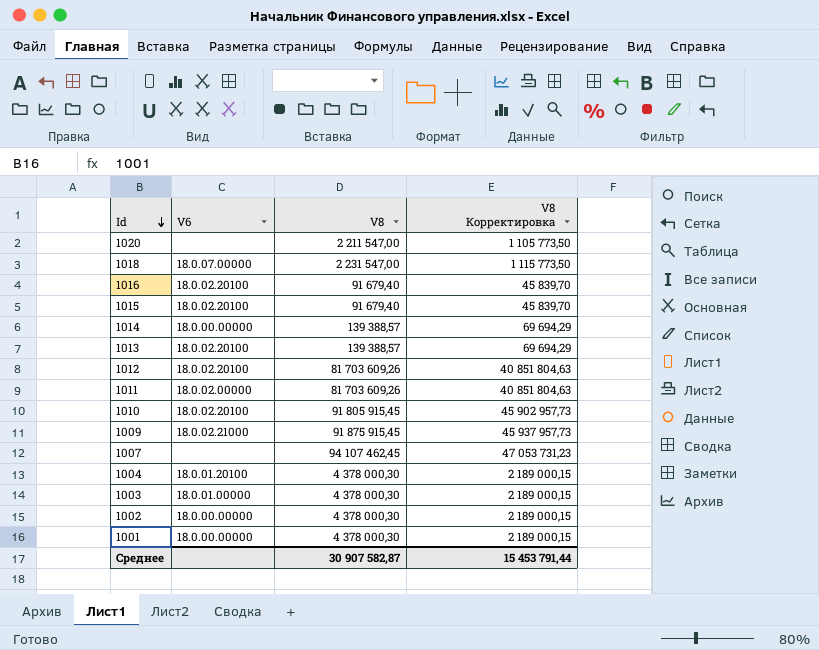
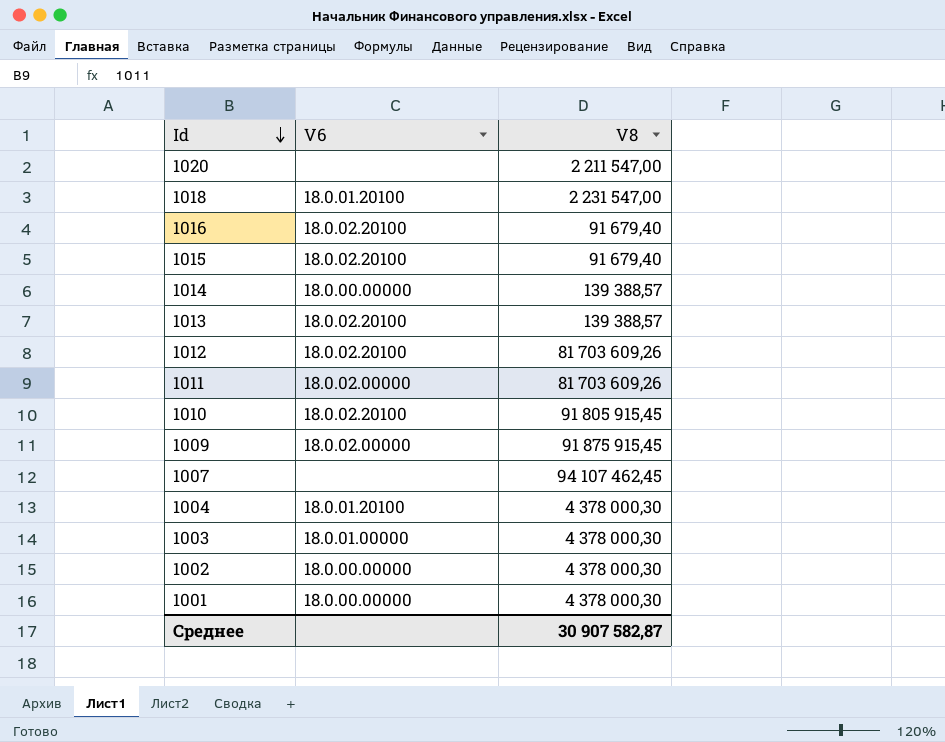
column V8 Корректировка | formula: [V8] * 0,5 -> none
1018 | V6: 18.0.07.00000 -> 18.0.01.20100
1009 | V6: 18.0.02.21000 -> 18.0.02.00000

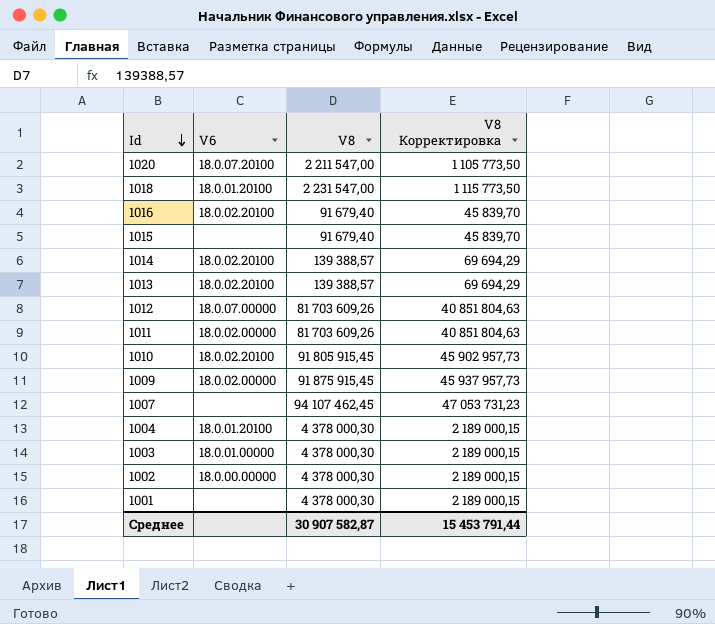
column V8 Корректировка | formula: none -> [V8] * 0,5
1020 | V6: none -> 18.0.07.20100
1015 | V6: 18.0.02.20100 -> none
1014 | V6: 18.0.00.00000 -> 18.0.02.20100
1012 | V6: 18.0.02.20100 -> 18.0.07.00000
1001 | V6: 18.0.00.00000 -> none

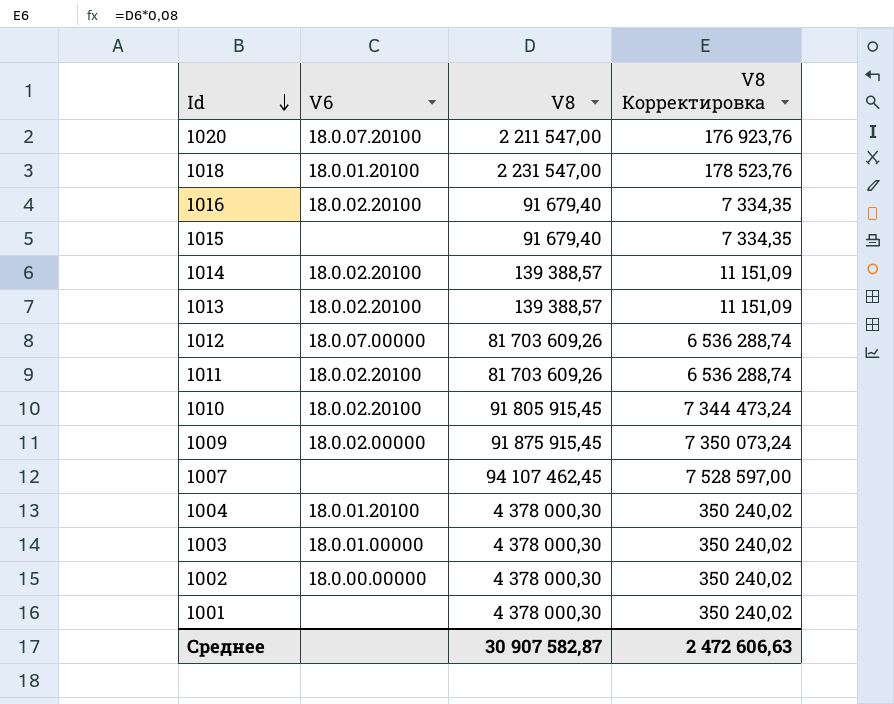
column V8 Корректировка | formula: [V8] * 0,5 -> [V8] * 0,08
1011 | V6: 18.0.02.00000 -> 18.0.02.20100
Среднее | V8 Корректировка: 15 453 791,44 -> 2 472 606,63

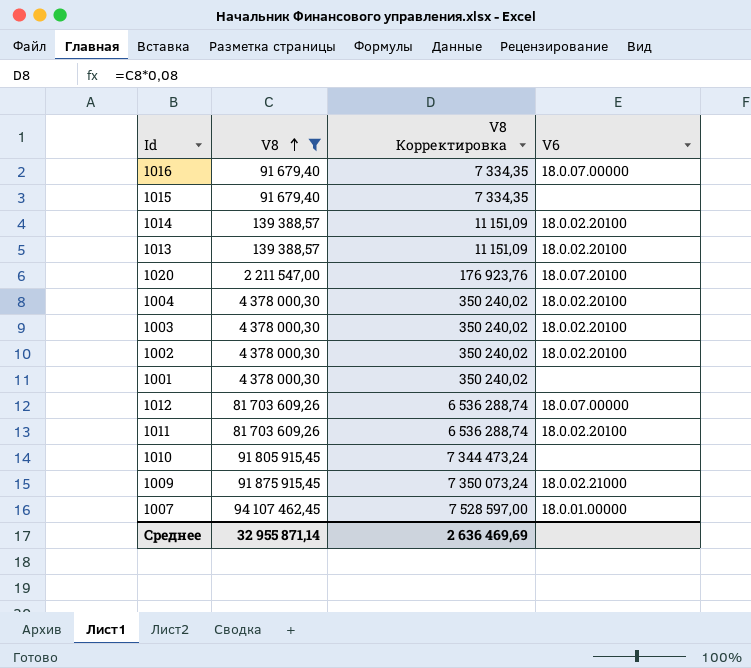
filter: none -> V8 != 2 231 547,00
row order: Id descending -> V8 ascending
column V6 | position: 2 -> 4
1016 | V6: 18.0.02.20100 -> 18.0.07.00000
1004 | V6: 18.0.01.20100 -> 18.0.02.20100
1003 | V6: 18.0.01.00000 -> 18.0.02.20100
1002 | V6: 18.0.00.00000 -> 18.0.02.20100
1010 | V6: 18.0.02.20100 -> none
1009 | V6: 18.0.02.00000 -> 18.0.02.21000
1007 | V6: none -> 18.0.01.00000
Среднее | V8: 30 907 582,87 -> 32 955 871,14
Среднее | V8 Корректировка: 2 472 606,63 -> 2 636 469,69

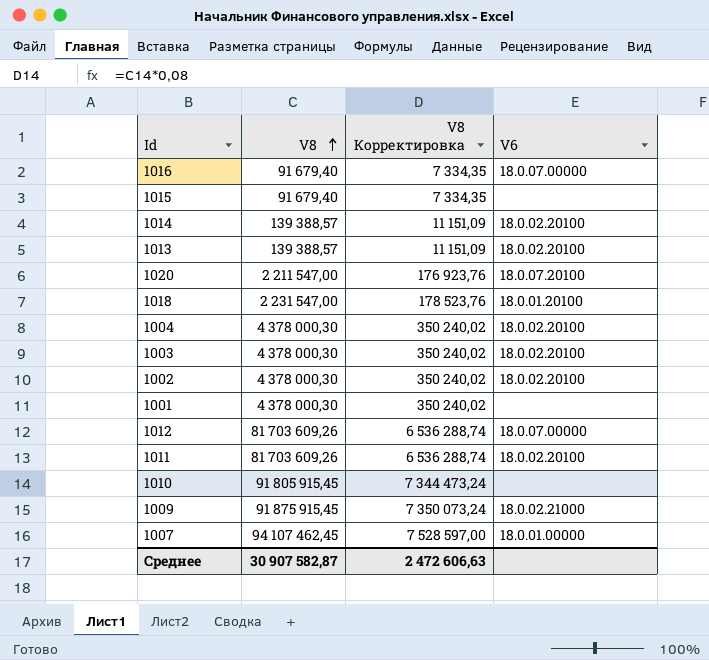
filter: V8 != 2 231 547,00 -> none
Среднее | V8: 32 955 871,14 -> 30 907 582,87
Среднее | V8 Корректировка: 2 636 469,69 -> 2 472 606,63

